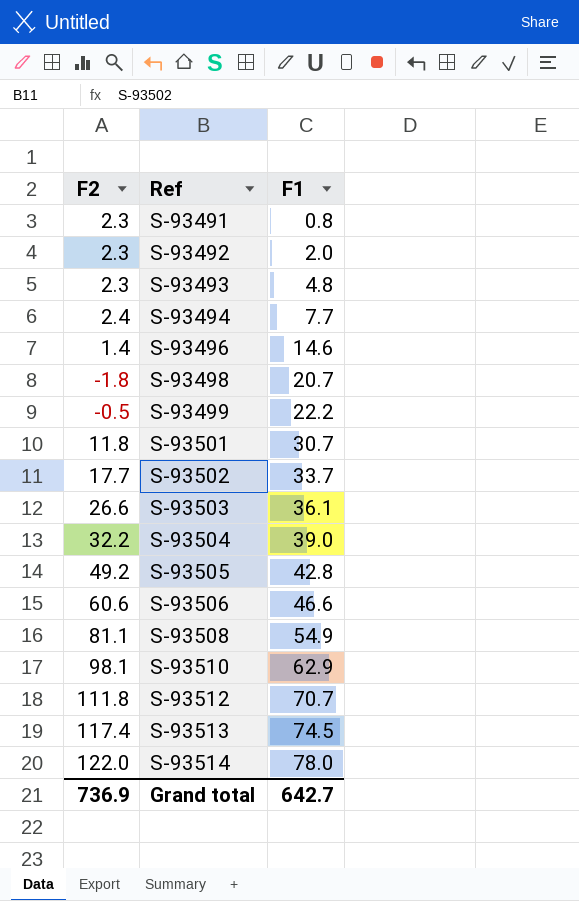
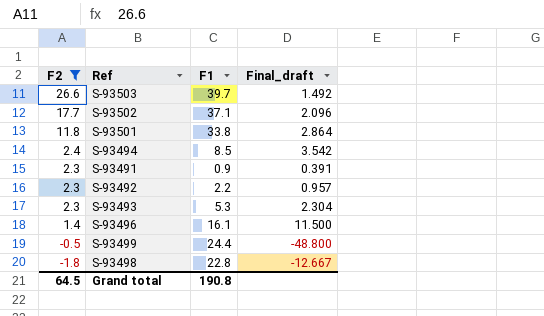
filter: none -> F2 <= 26.6
row order: Ref ascending -> F2 descending
column Final_draft | formula: none -> [F1] / [F2]
S-93503 | F1: 36.1 -> 39.7
S-93502 | F1: 33.7 -> 37.1
S-93501 | F1: 30.7 -> 33.8
S-93494 | F1: 7.7 -> 8.5
S-93491 | F1: 0.8 -> 0.9
S-93492 | F1: 2.0 -> 2.2
S-93493 | F1: 4.8 -> 5.3
S-93496 | F1: 14.6 -> 16.1
S-93499 | F1: 22.2 -> 24.4
S-93498 | F1: 20.7 -> 22.8
Grand total | F2: 736.9 -> 64.5
Grand total | F1: 642.7 -> 190.8

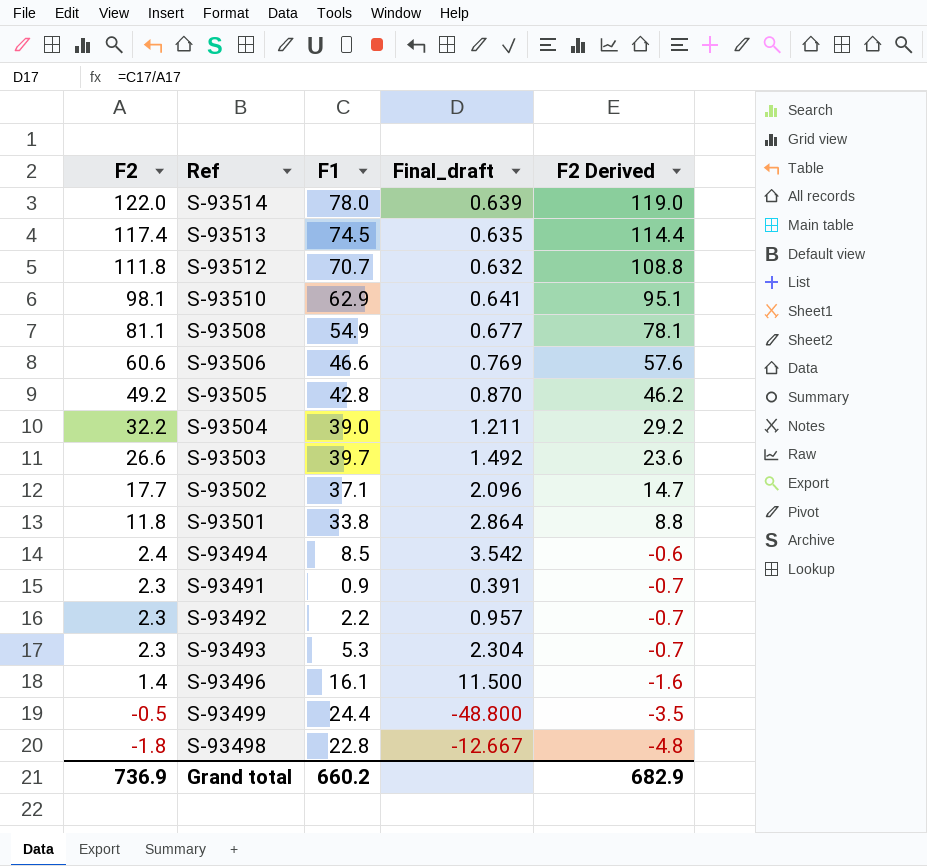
filter: F2 <= 26.6 -> none
column F2 Derived | formula: none -> [F2] - 3
Grand total | F2: 64.5 -> 736.9
Grand total | F1: 190.8 -> 660.2

